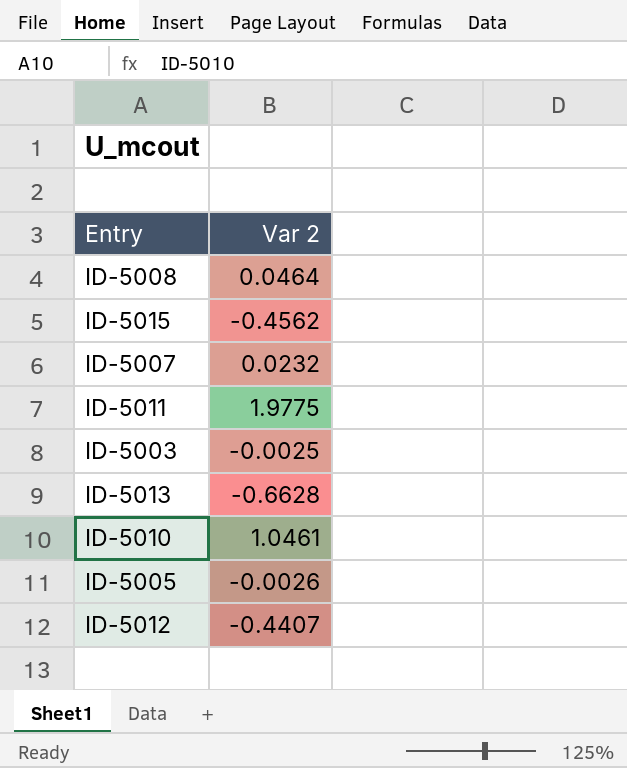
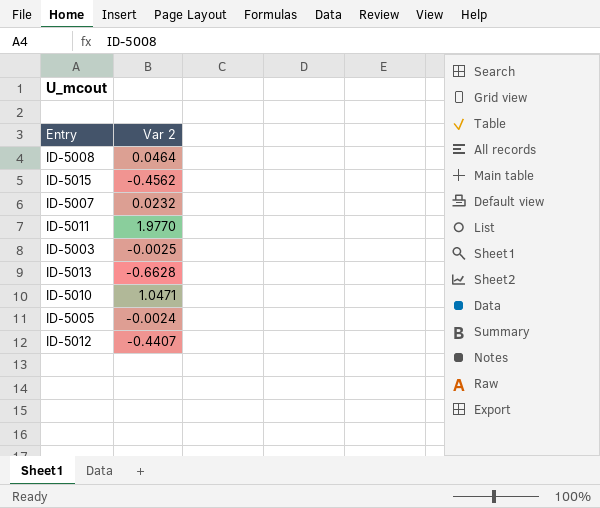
ID-5011 | Var 2: 1.9775 -> 1.9770
ID-5010 | Var 2: 1.0461 -> 1.0471
ID-5005 | Var 2: -0.0026 -> -0.0024

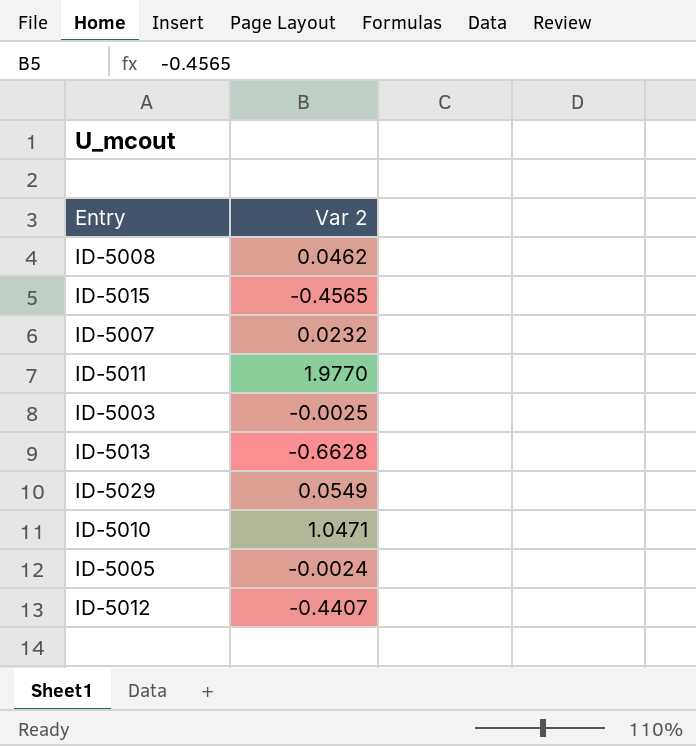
ID-5008 | Var 2: 0.0464 -> 0.0462
ID-5015 | Var 2: -0.4562 -> -0.4565
row ID-5029: none -> 0.0549

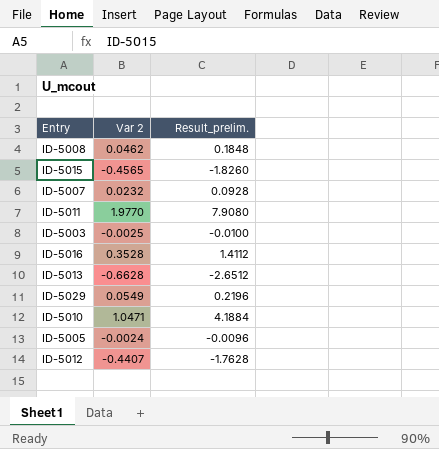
column Result_prelim. | formula: none -> [Var 2] * 4
row ID-5016: none -> 0.3528 | 1.4112

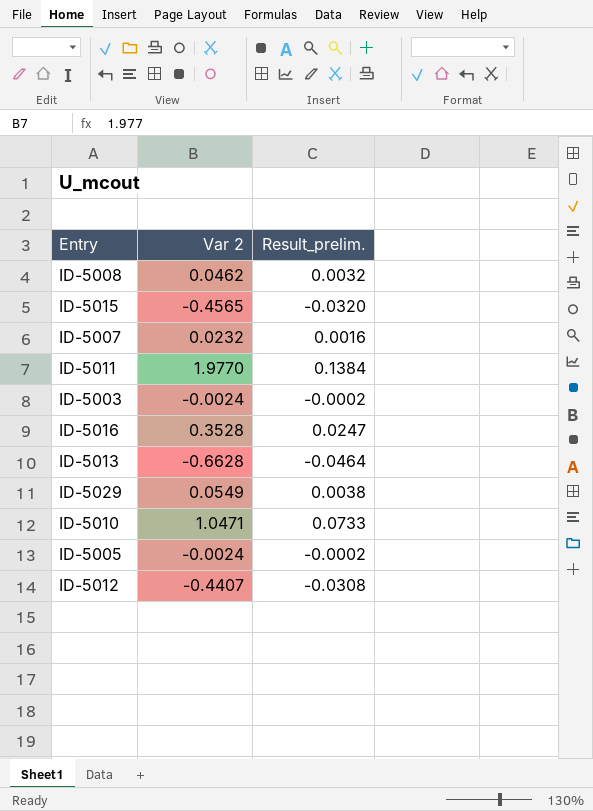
column Result_prelim. | formula: [Var 2] * 4 -> [Var 2] * 0.07
ID-5003 | Var 2: -0.0025 -> -0.0024

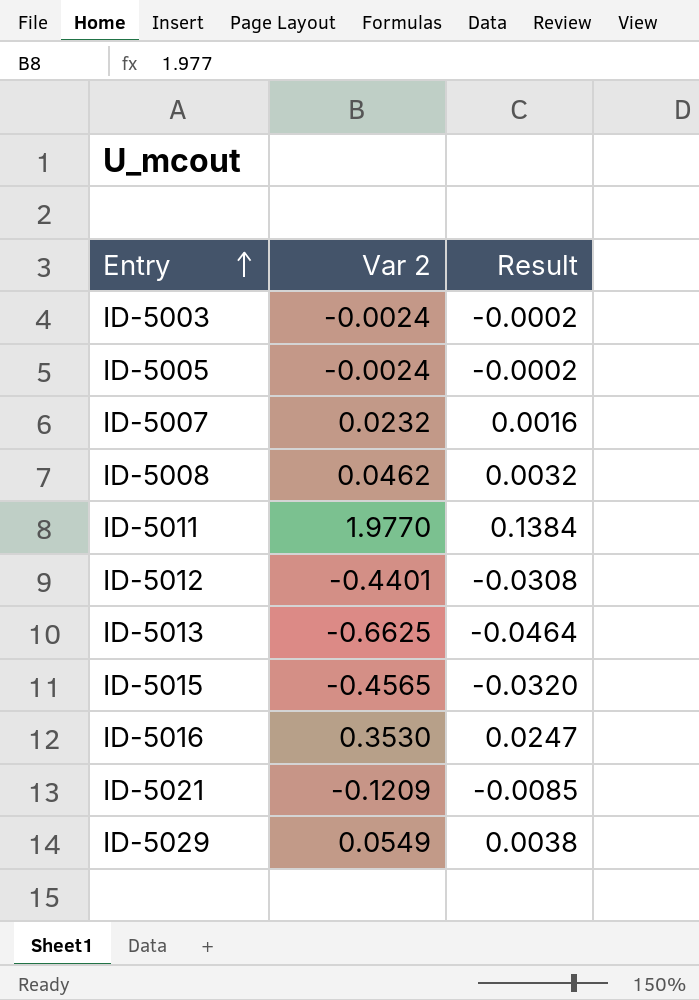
row order: none -> Entry ascending
column name: Result_prelim. -> Result
row ID-5010: 1.0471 | 0.0733 -> none
ID-5012 | Var 2: -0.4407 -> -0.4401
ID-5013 | Var 2: -0.6628 -> -0.6625
ID-5016 | Var 2: 0.3528 -> 0.3530
row ID-5021: none -> -0.1209 | -0.0085

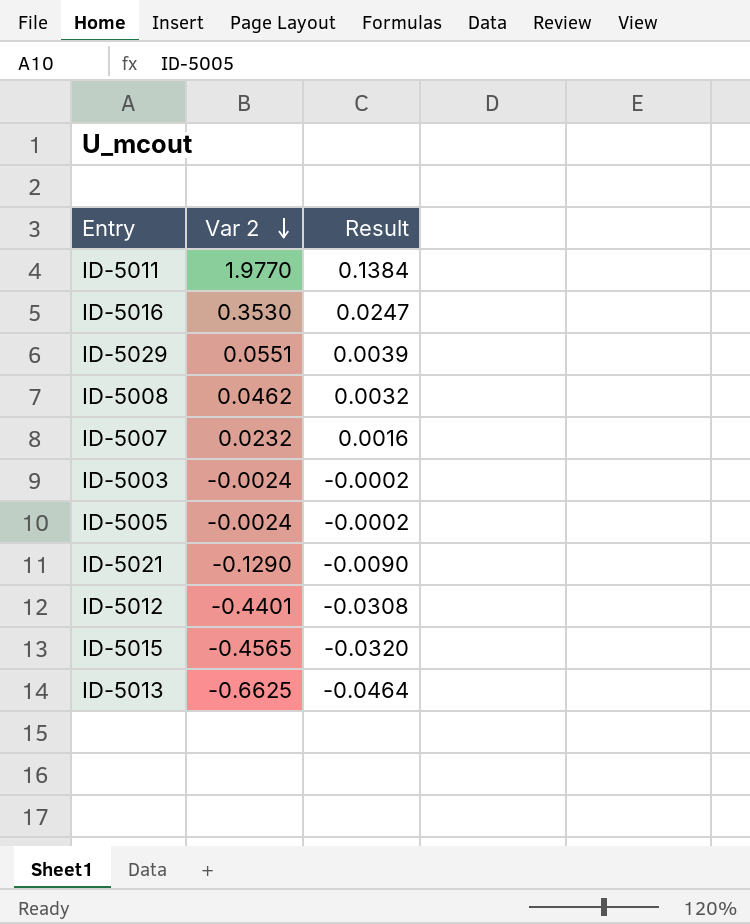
row order: Entry ascending -> Var 2 descending
ID-5029 | Var 2: 0.0549 -> 0.0551
ID-5029 | Result: 0.0038 -> 0.0039
ID-5021 | Var 2: -0.1209 -> -0.1290
ID-5021 | Result: -0.0085 -> -0.0090

